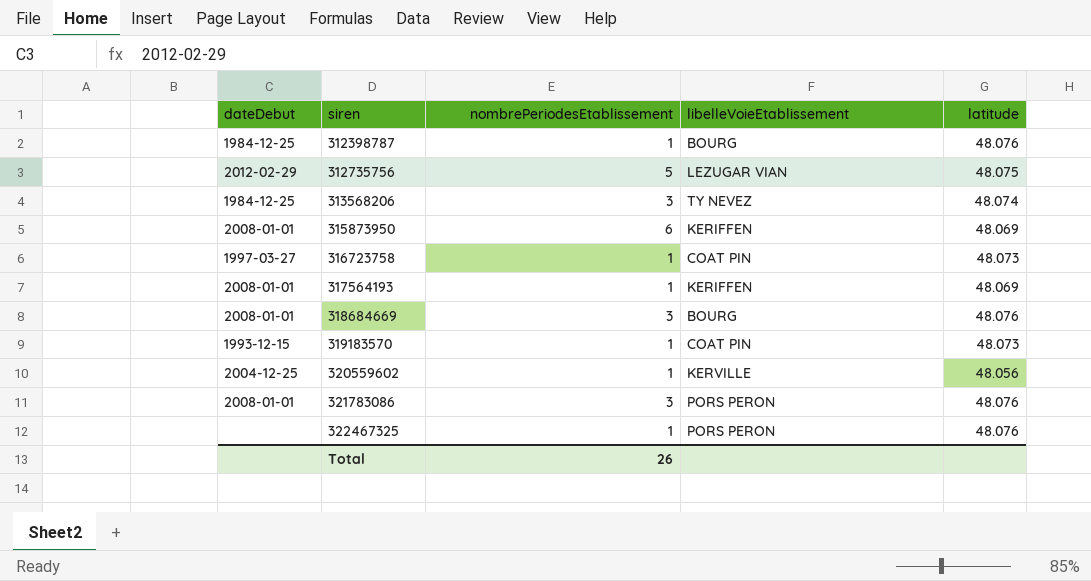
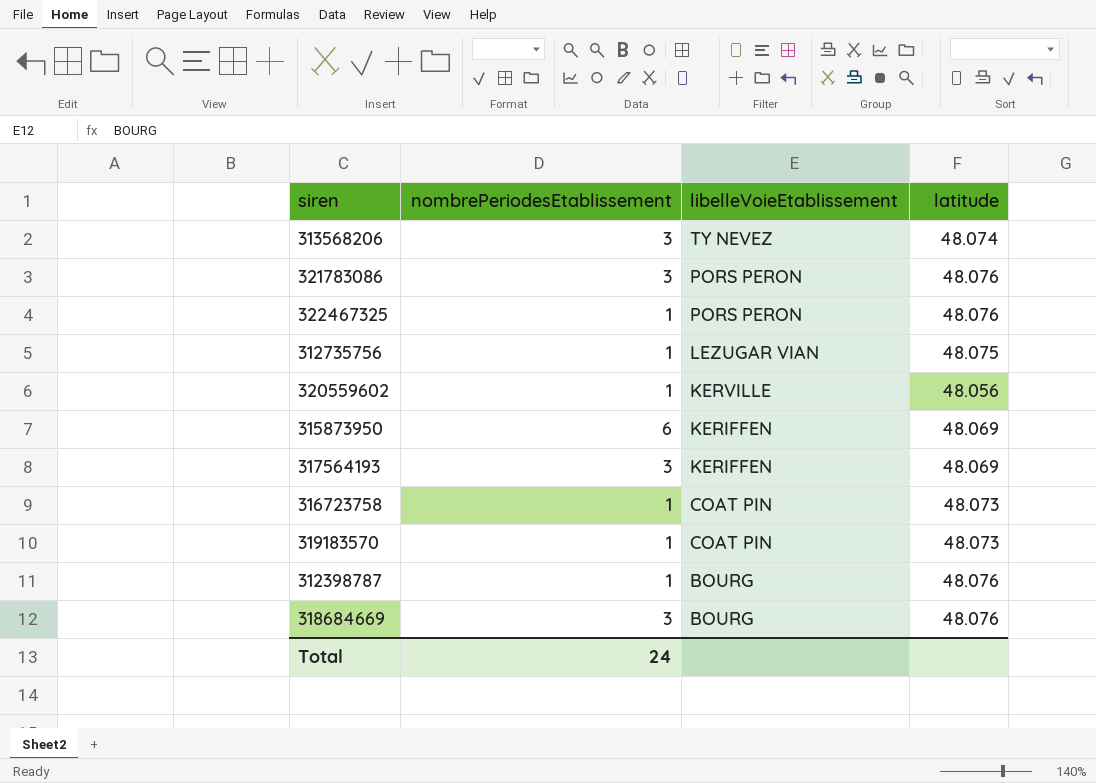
row order: siren ascending -> libelleVoieEtablissement descending
column dateDebut | position: 1 -> none
312735756 | nombrePeriodesEtablissement: 5 -> 1
317564193 | nombrePeriodesEtablissement: 1 -> 3
Total | nombrePeriodesEtablissement: 26 -> 24

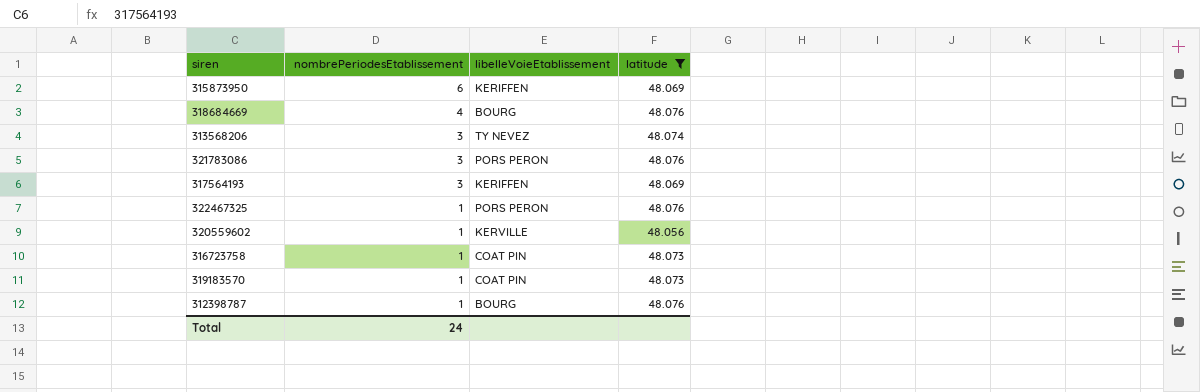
filter: none -> latitude != 48.075
row order: libelleVoieEtablissement descending -> nombrePeriodesEtablissement descending
318684669 | nombrePeriodesEtablissement: 3 -> 4

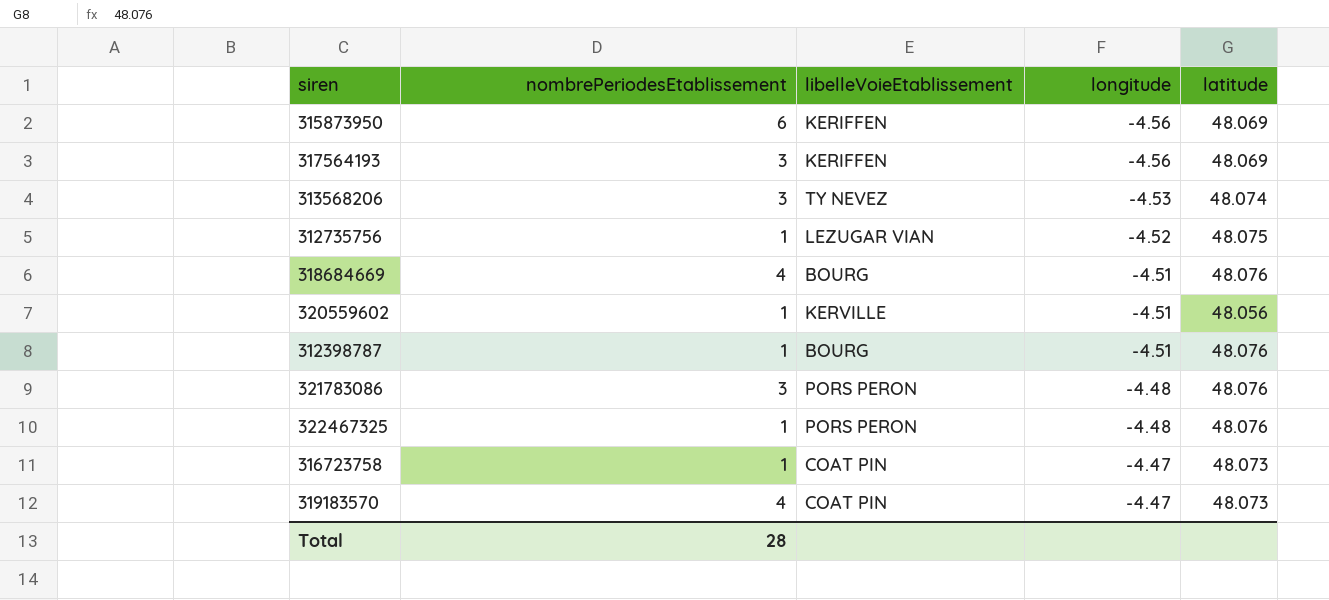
filter: latitude != 48.075 -> none
row order: nombrePeriodesEtablissement descending -> longitude ascending
column longitude | position: none -> 4
319183570 | nombrePeriodesEtablissement: 1 -> 4
Total | nombrePeriodesEtablissement: 24 -> 28

